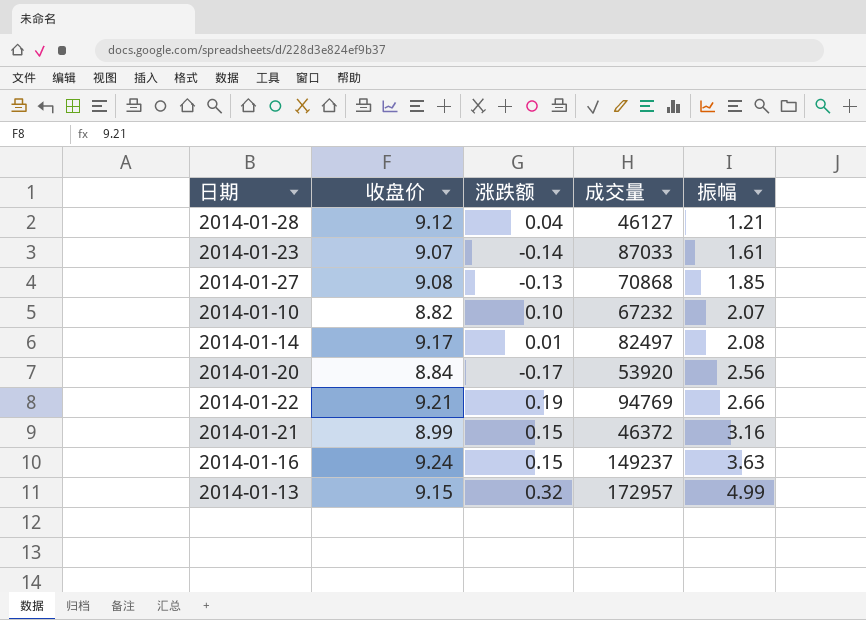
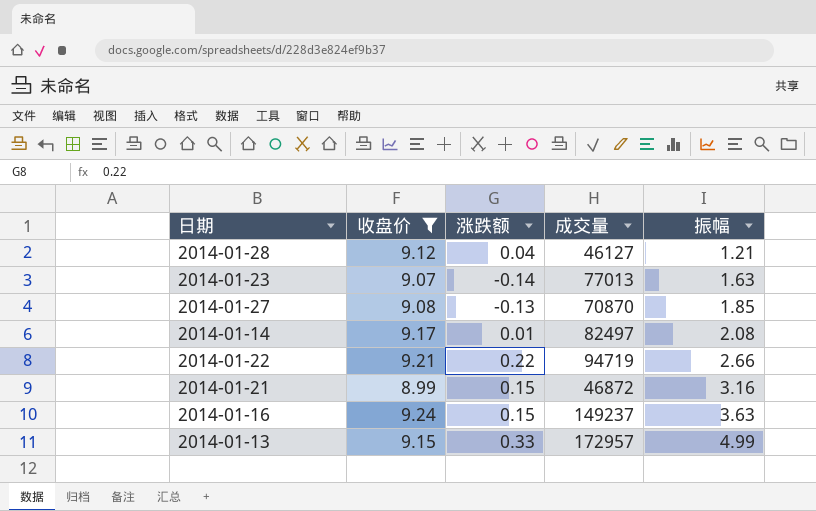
filter: none -> 收盘价 >= 8.99
2014-01-23 | 成交量: 87033 -> 77013
2014-01-23 | 振幅: 1.61 -> 1.63
2014-01-27 | 成交量: 70868 -> 70870
2014-01-22 | 涨跌额: 0.19 -> 0.22
2014-01-22 | 成交量: 94769 -> 94719
2014-01-21 | 成交量: 46372 -> 46872
2014-01-13 | 涨跌额: 0.32 -> 0.33

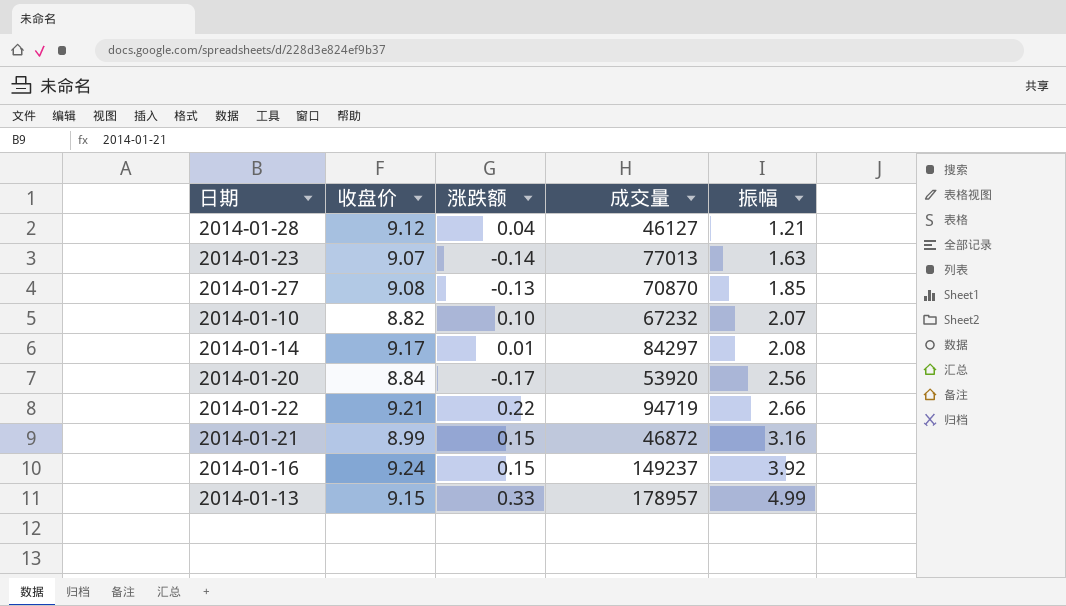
filter: 收盘价 >= 8.99 -> none
2014-01-14 | 成交量: 82497 -> 84297
2014-01-16 | 振幅: 3.63 -> 3.92
2014-01-13 | 成交量: 172957 -> 178957

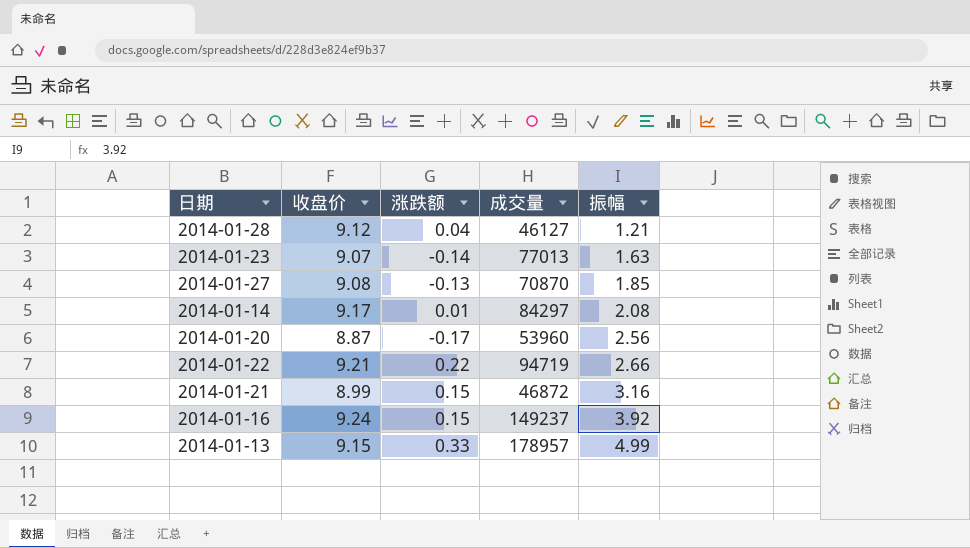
row 2014-01-10: 8.82 | 0.10 | 67232 | 2.07 -> none
2014-01-20 | 收盘价: 8.84 -> 8.87
2014-01-20 | 成交量: 53920 -> 53960

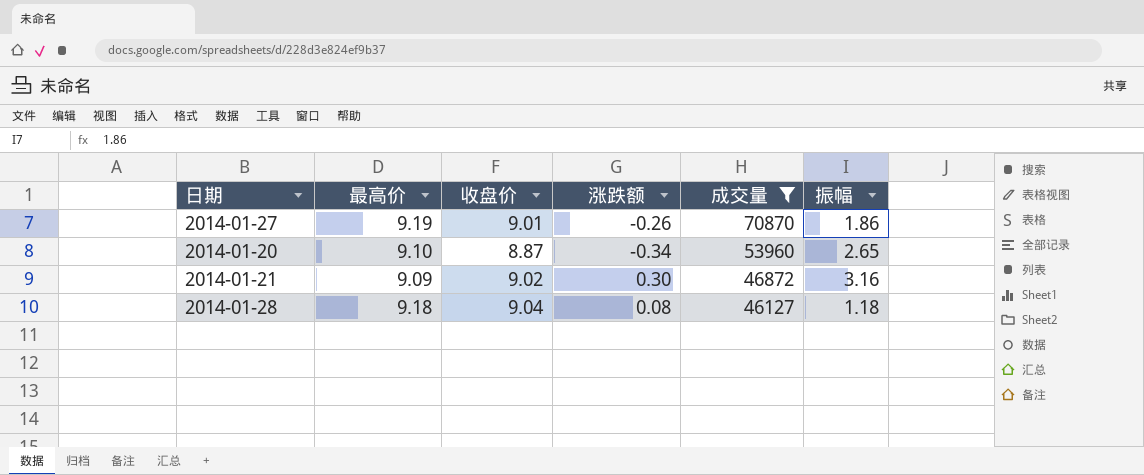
filter: none -> 成交量 <= 70870
row order: 振幅 ascending -> 成交量 descending
column 最高价 | position: none -> 2
2014-01-27 | 收盘价: 9.08 -> 9.01
2014-01-27 | 涨跌额: -0.13 -> -0.26
2014-01-27 | 振幅: 1.85 -> 1.86
2014-01-20 | 涨跌额: -0.17 -> -0.34
2014-01-20 | 振幅: 2.56 -> 2.65
2014-01-21 | 收盘价: 8.99 -> 9.02
2014-01-21 | 涨跌额: 0.15 -> 0.30
2014-01-28 | 收盘价: 9.12 -> 9.04
2014-01-28 | 涨跌额: 0.04 -> 0.08
2014-01-28 | 振幅: 1.21 -> 1.18

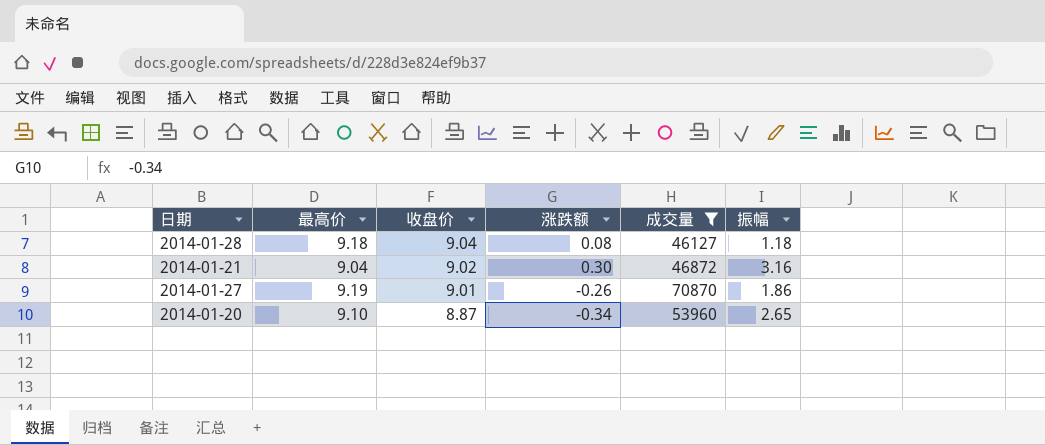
row order: 成交量 descending -> 收盘价 descending
2014-01-21 | 最高价: 9.09 -> 9.04

